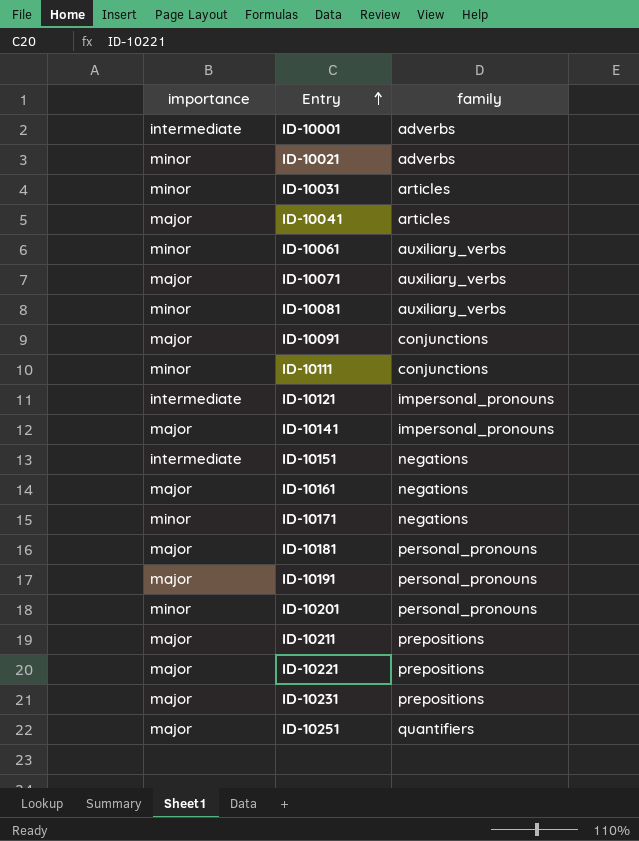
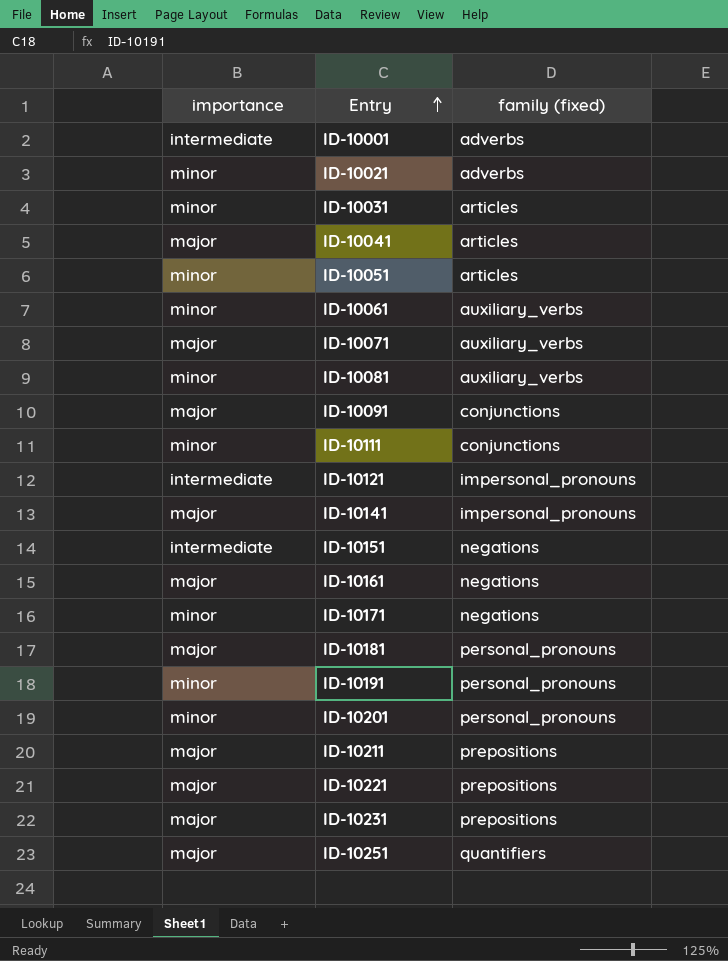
column name: family -> family (fixed)
row ID-10051: none -> minor | articles
ID-10191 | importance: major -> minor

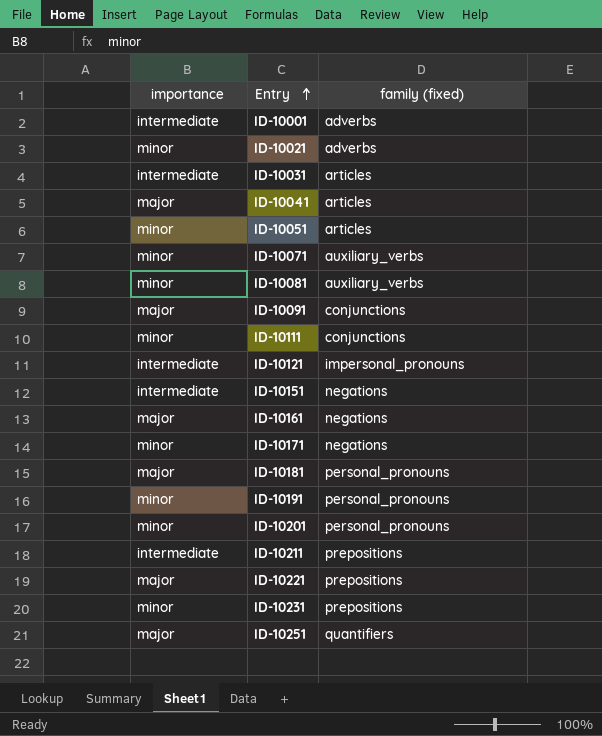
row ID-10061: minor | auxiliary_verbs -> none
row ID-10141: major | impersonal_pronouns -> none
ID-10031 | importance: minor -> intermediate
ID-10071 | importance: major -> minor
ID-10211 | importance: major -> intermediate
ID-10231 | importance: major -> minor

